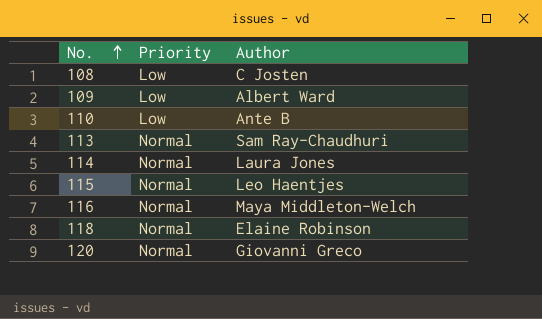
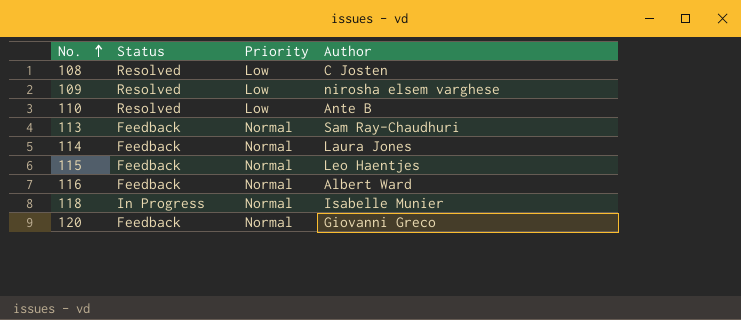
column Status | position: none -> 2
109 | Author: Albert Ward -> nirosha elsem varghese
116 | Author: Maya Middleton-Welch -> Albert Ward
118 | Author: Elaine Robinson -> Isabelle Munier

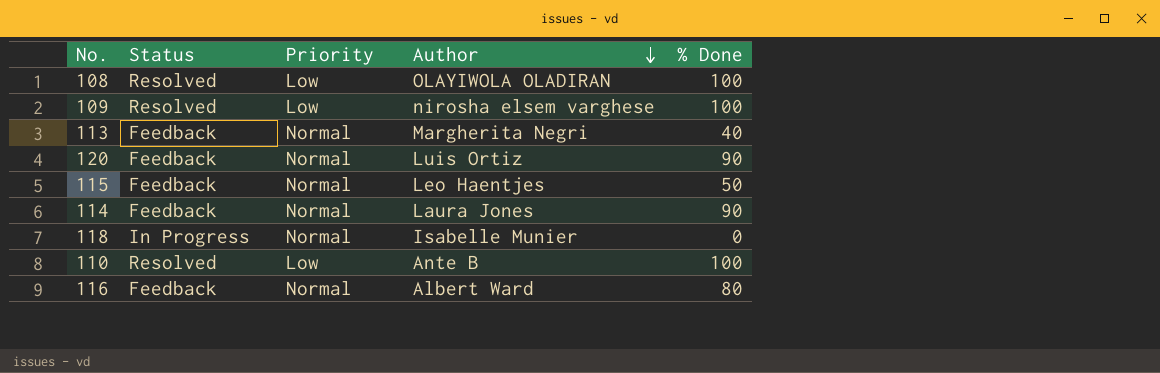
row order: No. ascending -> Author descending
column % Done | position: none -> 5
108 | Author: C Josten -> OLAYIWOLA OLADIRAN
113 | Author: Sam Ray-Chaudhuri -> Margherita Negri
120 | Author: Giovanni Greco -> Luis Ortiz

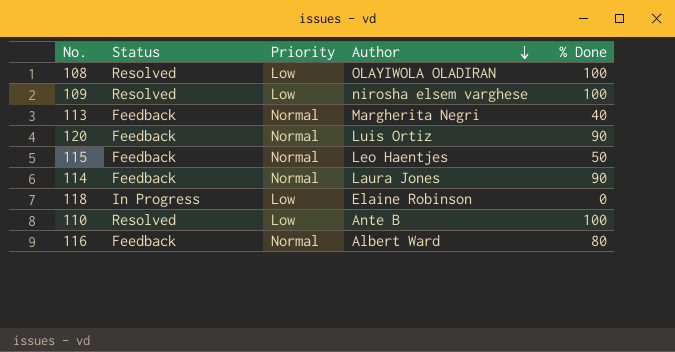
118 | Priority: Normal -> Low
118 | Author: Isabelle Munier -> Elaine Robinson

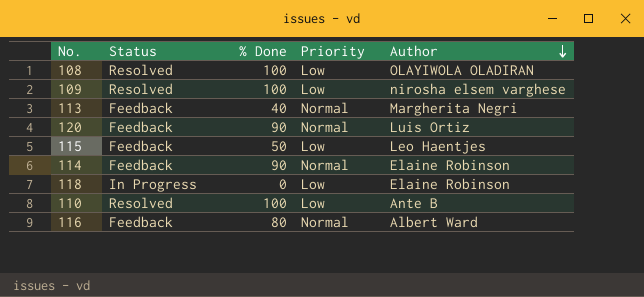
column % Done | position: 5 -> 3
115 | Priority: Normal -> Low
114 | Author: Laura Jones -> Elaine Robinson

